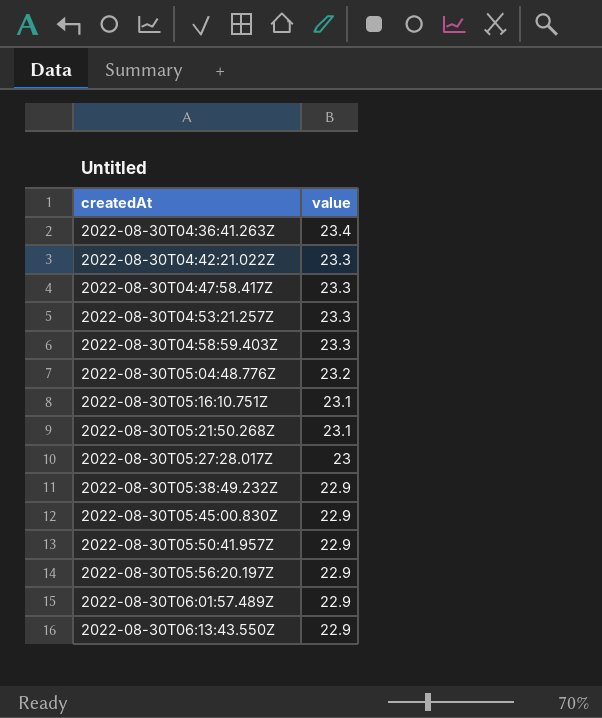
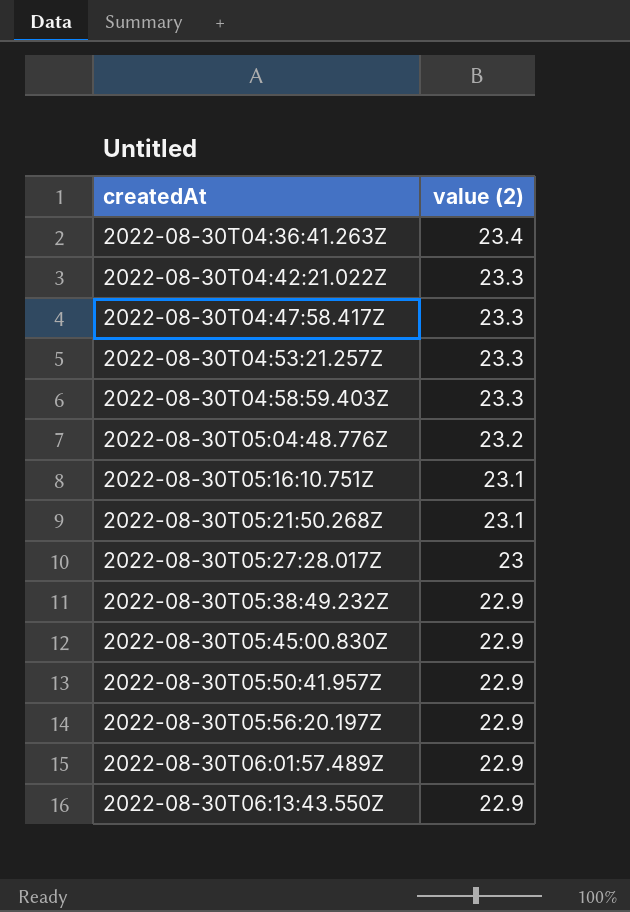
column name: value -> value (2)

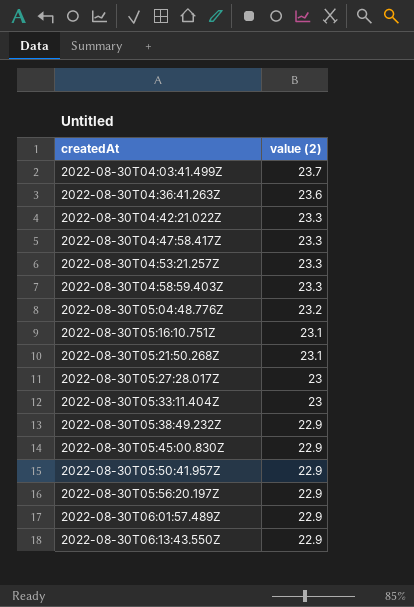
row 2022-08-30T04:03:41.499Z: none -> 23.7
2022-08-30T04:36:41.263Z | value (2): 23.4 -> 23.6
row 2022-08-30T05:33:11.404Z: none -> 23

